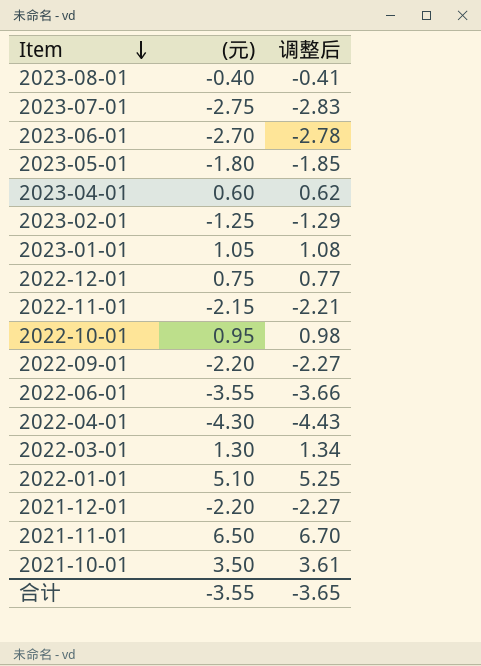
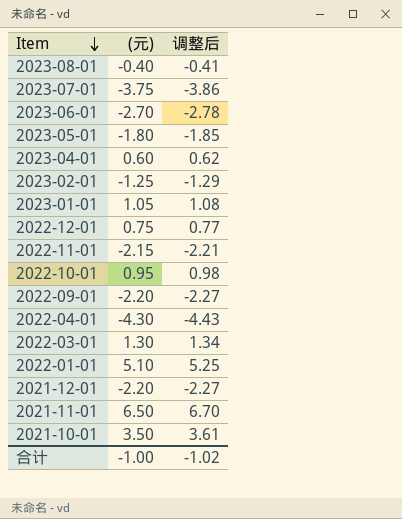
row 2022-06-01: -3.55 | -3.66 -> none
2023-07-01 | (元): -2.75 -> -3.75
2023-07-01 | 调整后: -2.83 -> -3.86
合计 | (元): -3.55 -> -1.00
合计 | 调整后: -3.65 -> -1.02

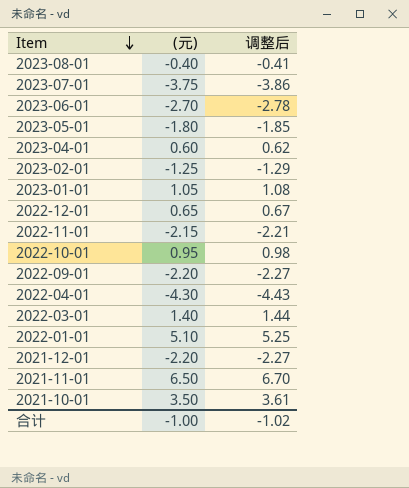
2022-12-01 | (元): 0.75 -> 0.65
2022-12-01 | 调整后: 0.77 -> 0.67
2022-03-01 | (元): 1.30 -> 1.40
2022-03-01 | 调整后: 1.34 -> 1.44

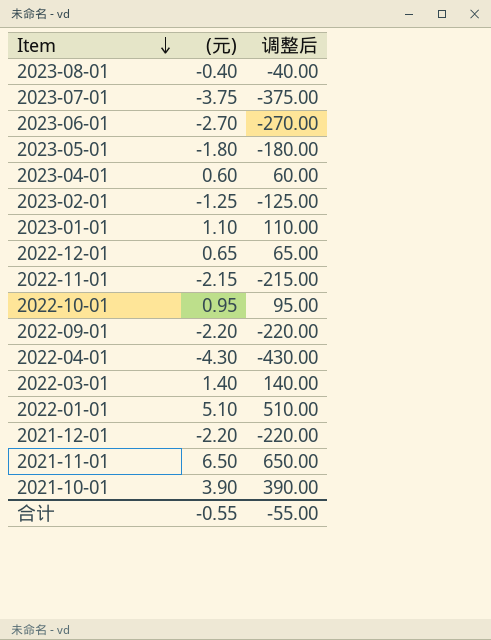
column 调整后 | formula: [(元)] * 1.03 -> [(元)] * 100
2023-01-01 | (元): 1.05 -> 1.10
2021-10-01 | (元): 3.50 -> 3.90
合计 | (元): -1.00 -> -0.55
合计 | 调整后: -1.02 -> -55.00

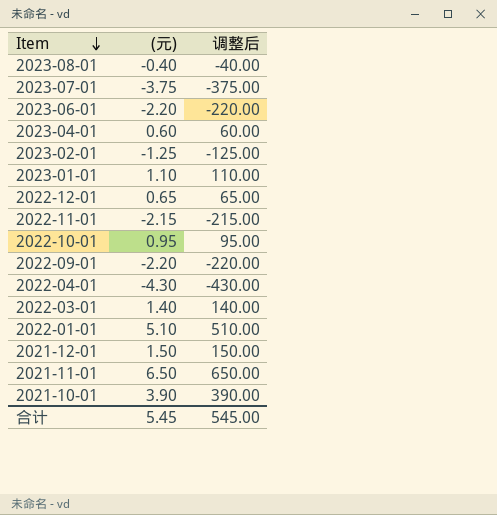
row 2023-05-01: -1.80 | -180.00 -> none
2023-06-01 | (元): -2.70 -> -2.20
2023-06-01 | 调整后: -270.00 -> -220.00
2021-12-01 | (元): -2.20 -> 1.50
2021-12-01 | 调整后: -220.00 -> 150.00
合计 | (元): -0.55 -> 5.45
合计 | 调整后: -55.00 -> 545.00

